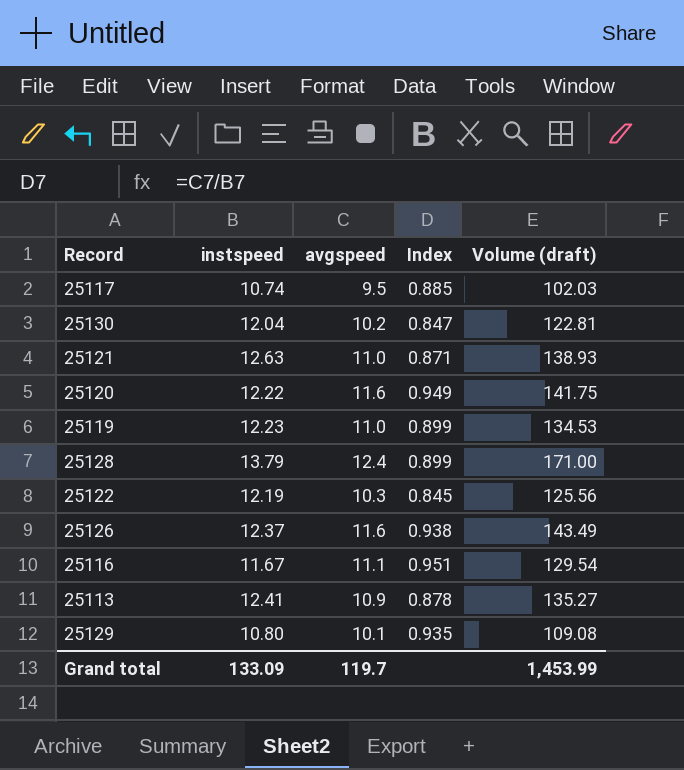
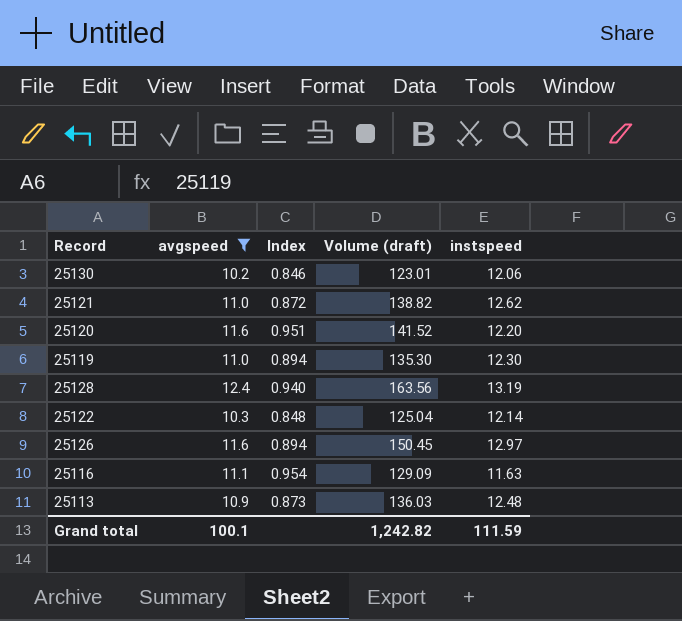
filter: none -> avgspeed >= 10.2
column instspeed | position: 2 -> 5
25130 | Index: 0.847 -> 0.846
25130 | Volume (draft): 122.81 -> 123.01
25130 | instspeed: 12.04 -> 12.06
25121 | Index: 0.871 -> 0.872
25121 | Volume (draft): 138.93 -> 138.82
25121 | instspeed: 12.63 -> 12.62
25120 | Index: 0.949 -> 0.951
25120 | Volume (draft): 141.75 -> 141.52
25120 | instspeed: 12.22 -> 12.20
25119 | Index: 0.899 -> 0.894
25119 | Volume (draft): 134.53 -> 135.30
25119 | instspeed: 12.23 -> 12.30
25128 | Index: 0.899 -> 0.940
25128 | Volume (draft): 171.00 -> 163.56
25128 | instspeed: 13.79 -> 13.19
25122 | Index: 0.845 -> 0.848
25122 | Volume (draft): 125.56 -> 125.04
25122 | instspeed: 12.19 -> 12.14
25126 | Index: 0.938 -> 0.894
25126 | Volume (draft): 143.49 -> 150.45
25126 | instspeed: 12.37 -> 12.97
25116 | Index: 0.951 -> 0.954
25116 | Volume (draft): 129.54 -> 129.09
25116 | instspeed: 11.67 -> 11.63
25113 | Index: 0.878 -> 0.873
25113 | Volume (draft): 135.27 -> 136.03
25113 | instspeed: 12.41 -> 12.48
Grand total | avgspeed: 119.7 -> 100.1
Grand total | Volume (draft): 1,453.99 -> 1,242.82
Grand total | instspeed: 133.09 -> 111.59

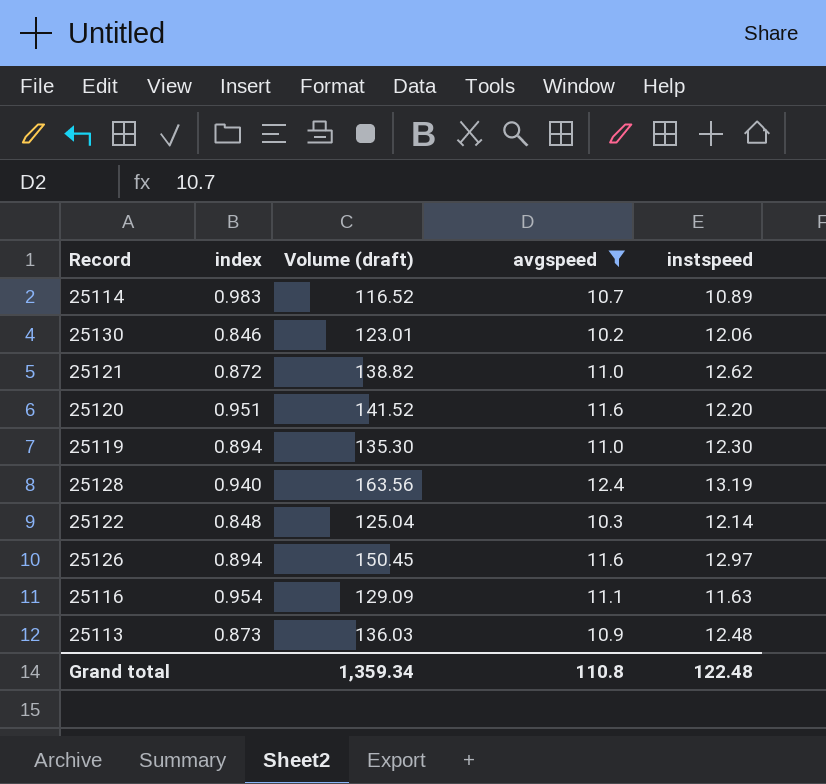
column name: Index -> index
column avgspeed | position: 2 -> 4
row 25114: none -> 0.983 | 116.52 | 10.7 | 10.89
Grand total | Volume (draft): 1,242.82 -> 1,359.34
Grand total | avgspeed: 100.1 -> 110.8
Grand total | instspeed: 111.59 -> 122.48

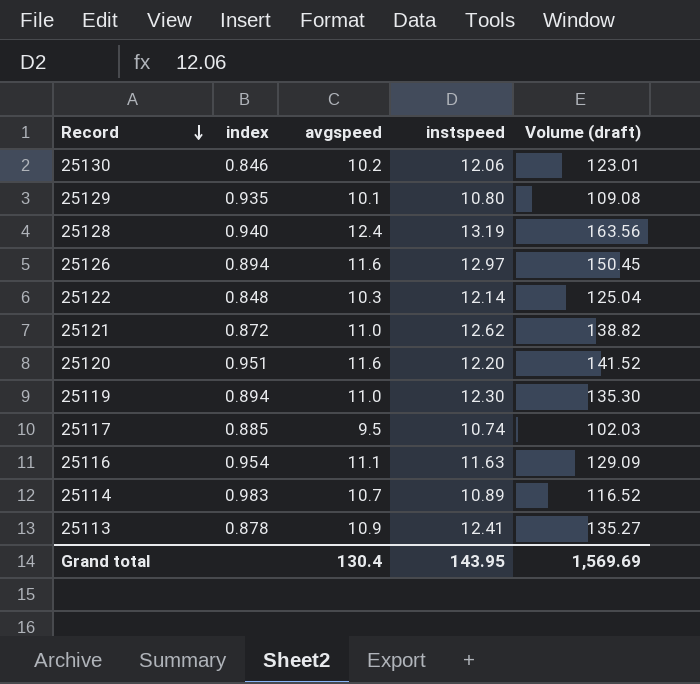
filter: avgspeed >= 10.2 -> none
row order: none -> Record descending
column Volume (draft) | position: 3 -> 5
25113 | index: 0.873 -> 0.878
25113 | instspeed: 12.48 -> 12.41
25113 | Volume (draft): 136.03 -> 135.27
Grand total | avgspeed: 110.8 -> 130.4
Grand total | instspeed: 122.48 -> 143.95
Grand total | Volume (draft): 1,359.34 -> 1,569.69

